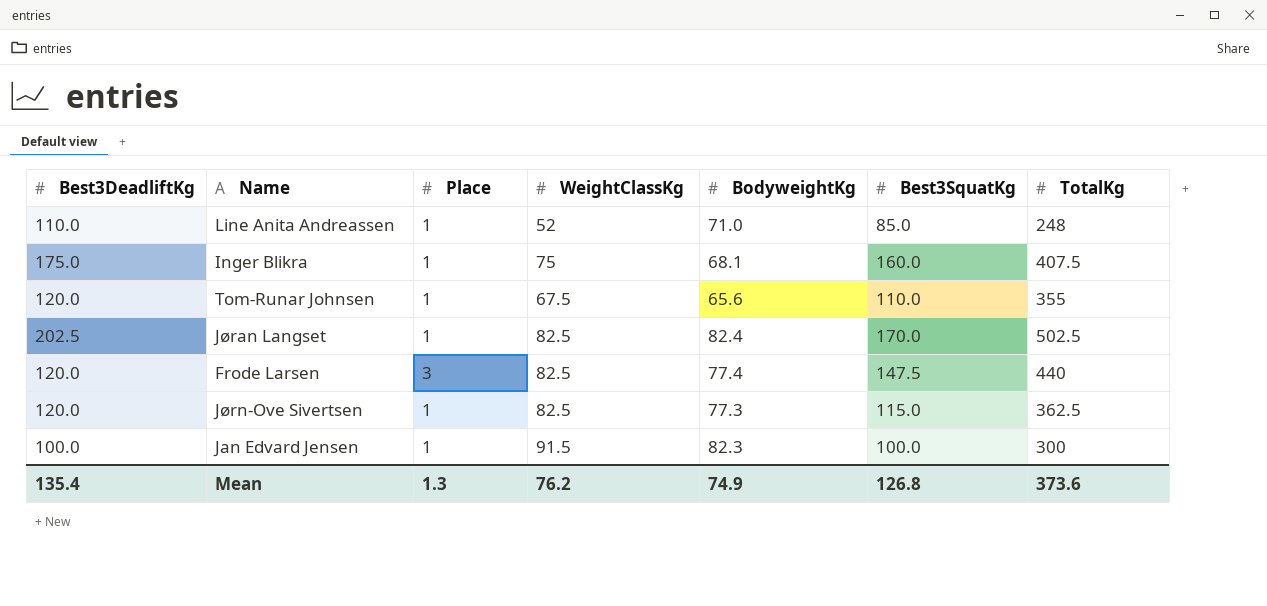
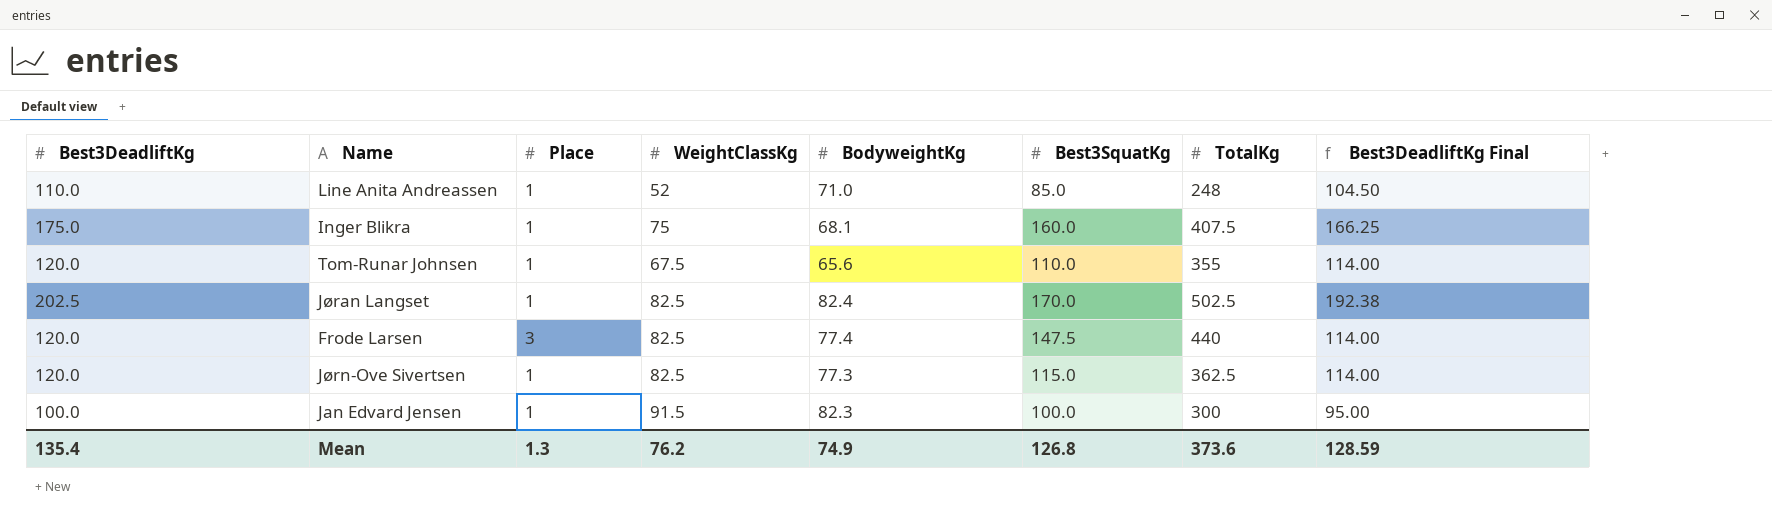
column Best3DeadliftKg Final | formula: none -> [Best3DeadliftKg] * 0.95

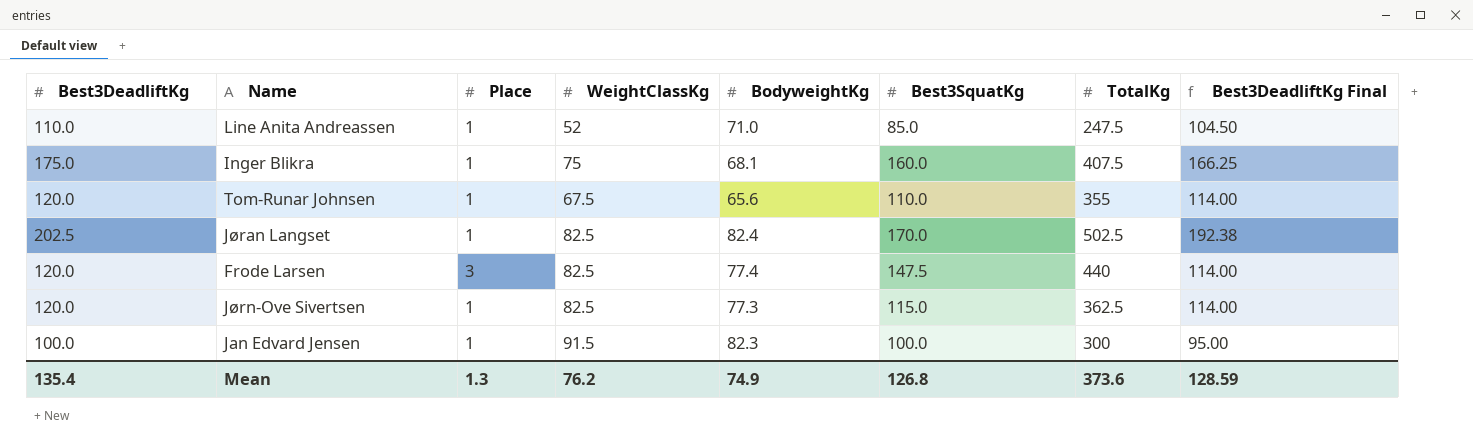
Line Anita Andreassen | TotalKg: 248 -> 247.5

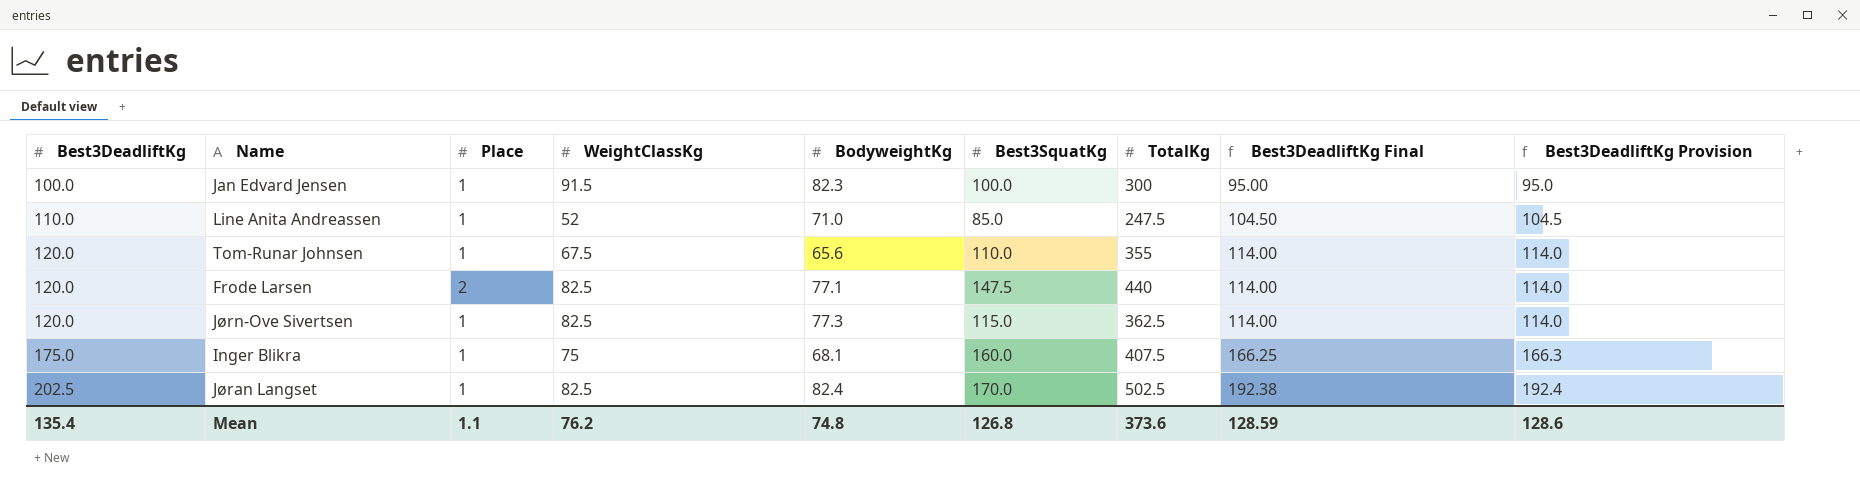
row order: none -> Best3DeadliftKg ascending
column Best3DeadliftKg Provision | formula: none -> [Best3DeadliftKg] * 0.95
Frode Larsen | Place: 3 -> 2
Frode Larsen | BodyweightKg: 77.4 -> 77.1
Mean | Place: 1.3 -> 1.1
Mean | BodyweightKg: 74.9 -> 74.8

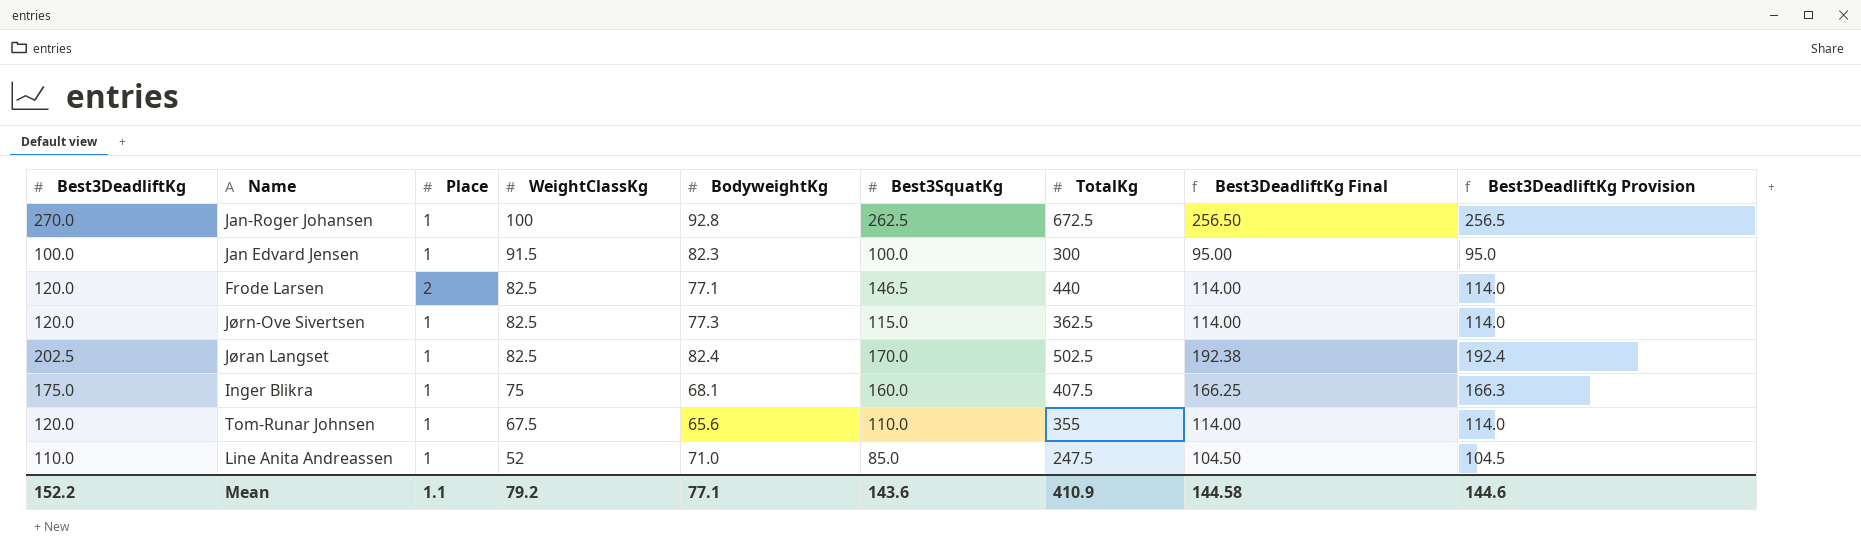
row order: Best3DeadliftKg ascending -> WeightClassKg descending
row Jan-Roger Johansen: none -> 270.0 | 1 | 100 | 92.8 | 262.5 | 672.5 | 256.50 | 256.5
Frode Larsen | Best3SquatKg: 147.5 -> 146.5
Mean | Best3DeadliftKg: 135.4 -> 152.2
Mean | WeightClassKg: 76.2 -> 79.2
Mean | BodyweightKg: 74.8 -> 77.1
Mean | Best3SquatKg: 126.8 -> 143.6
Mean | TotalKg: 373.6 -> 410.9
Mean | Best3DeadliftKg Final: 128.59 -> 144.58
Mean | Best3DeadliftKg Provision: 128.6 -> 144.6

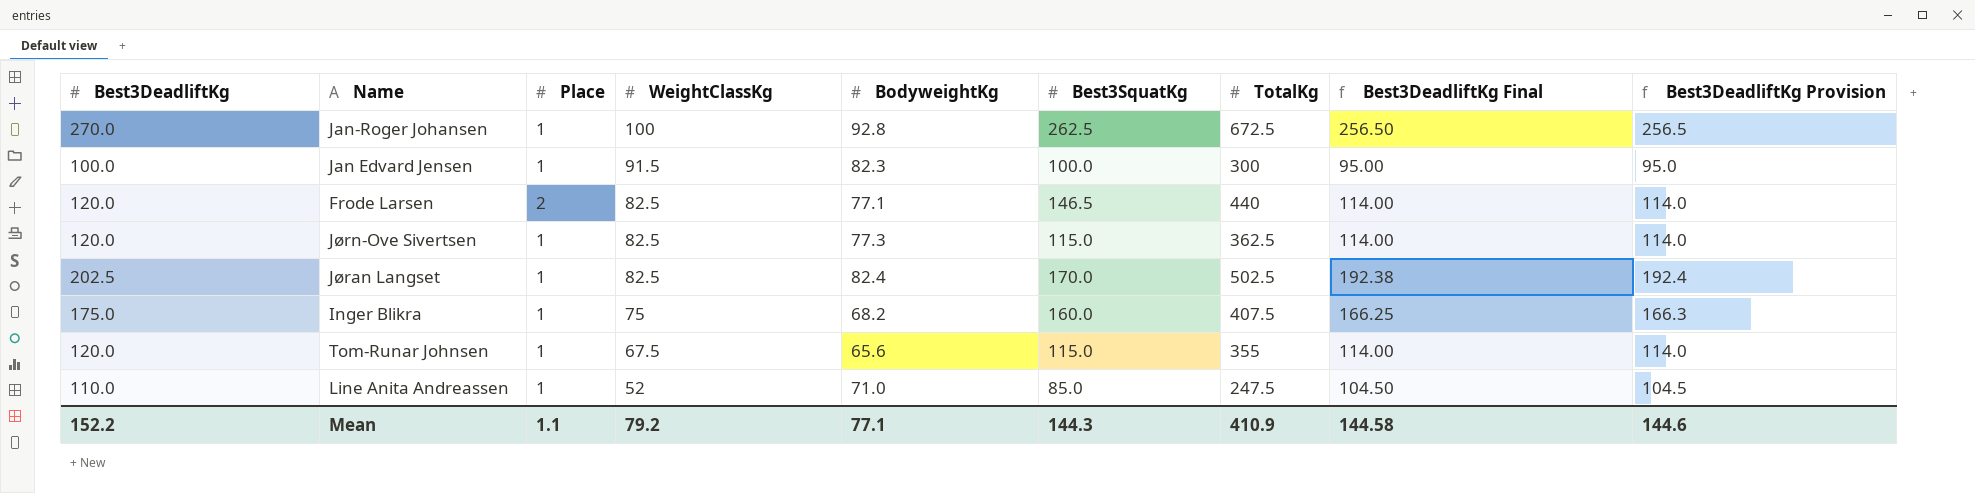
Inger Blikra | BodyweightKg: 68.1 -> 68.2
Tom-Runar Johnsen | Best3SquatKg: 110.0 -> 115.0
Mean | Best3SquatKg: 143.6 -> 144.3

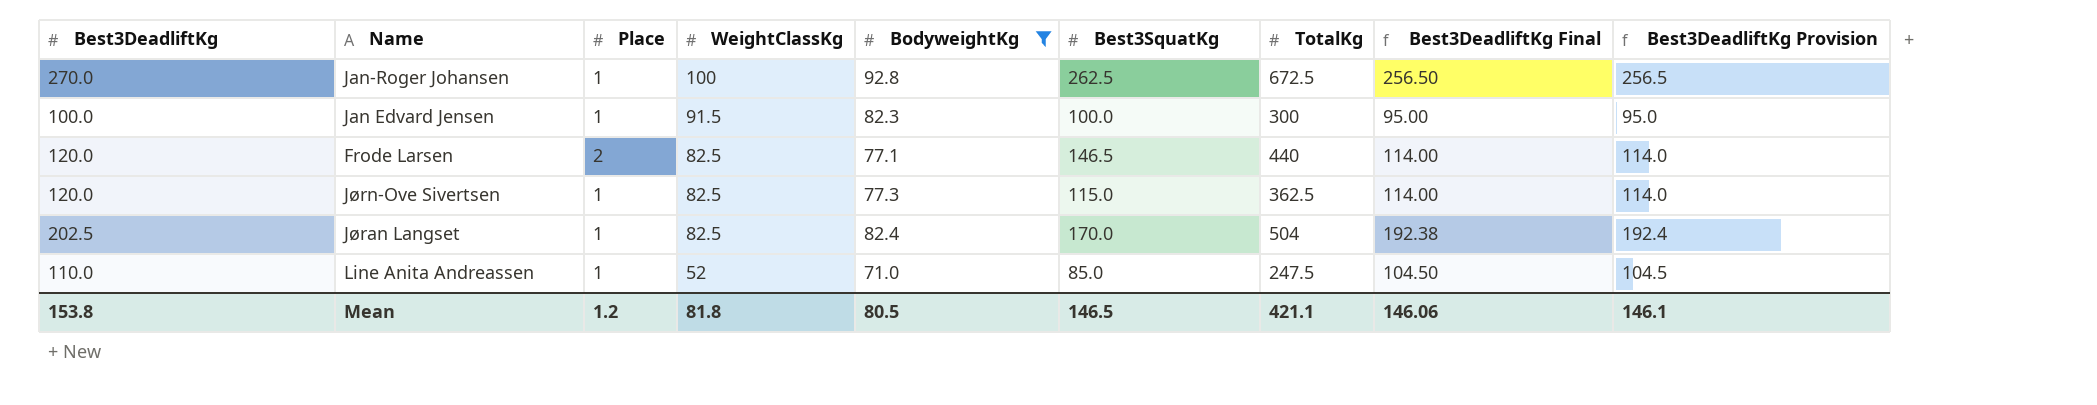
filter: none -> BodyweightKg >= 71.0
Jøran Langset | TotalKg: 502.5 -> 504
Mean | Best3DeadliftKg: 152.2 -> 153.8
Mean | Place: 1.1 -> 1.2
Mean | WeightClassKg: 79.2 -> 81.8
Mean | BodyweightKg: 77.1 -> 80.5
Mean | Best3SquatKg: 144.3 -> 146.5
Mean | TotalKg: 410.9 -> 421.1
Mean | Best3DeadliftKg Final: 144.58 -> 146.06
Mean | Best3DeadliftKg Provision: 144.6 -> 146.1

